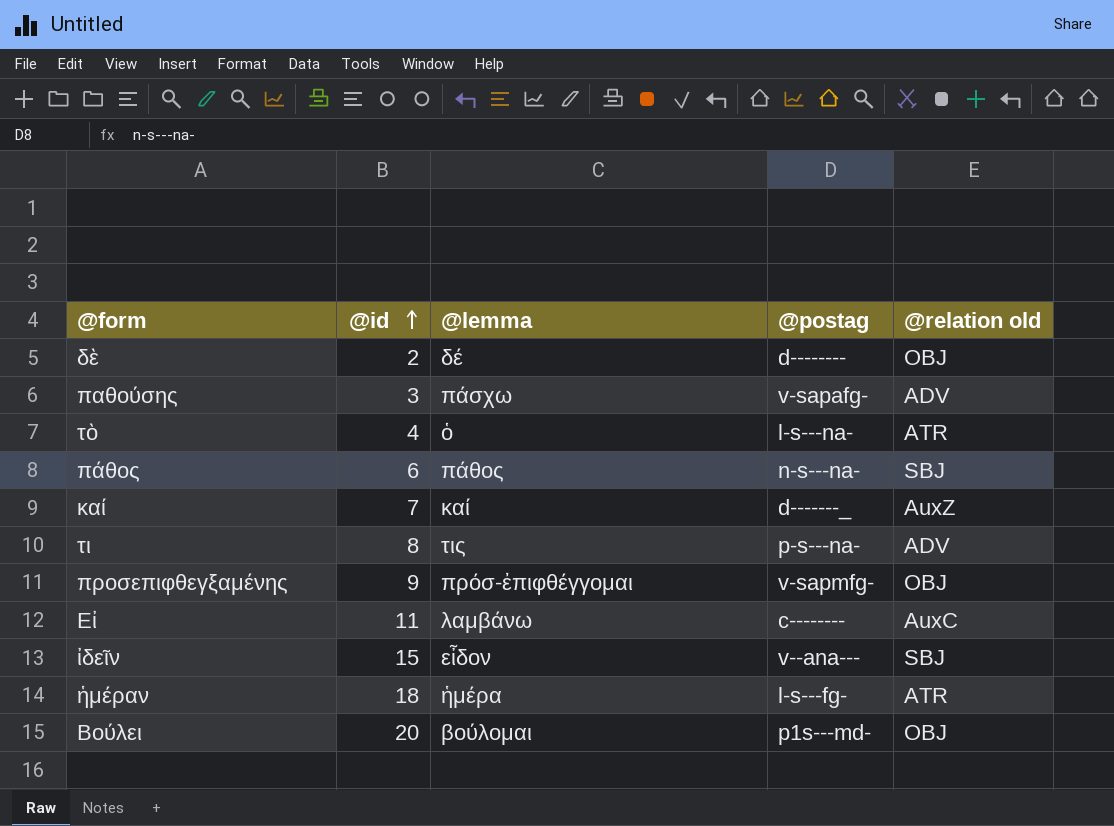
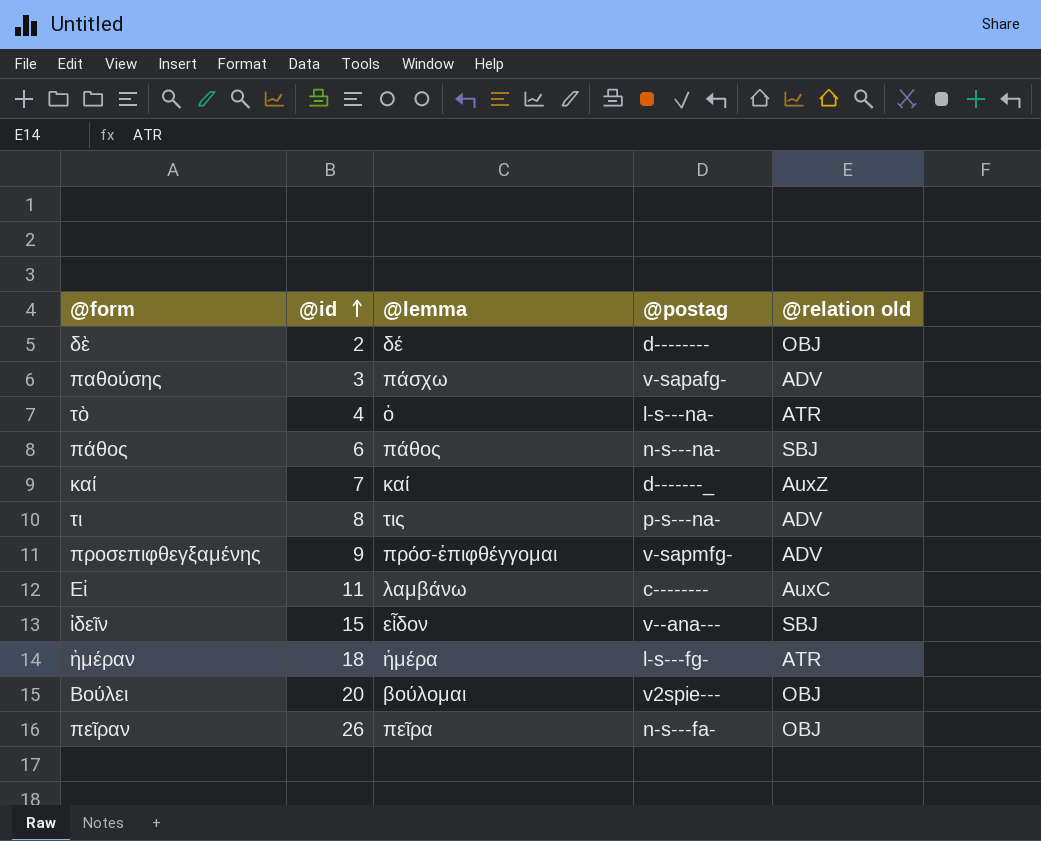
προσεπιφθεγξαμένης | @relation old: OBJ -> ADV
Βούλει | @postag: p1s---md- -> v2spie---
row πεῖραν: none -> 26 | πεῖρα | n-s---fa- | OBJ

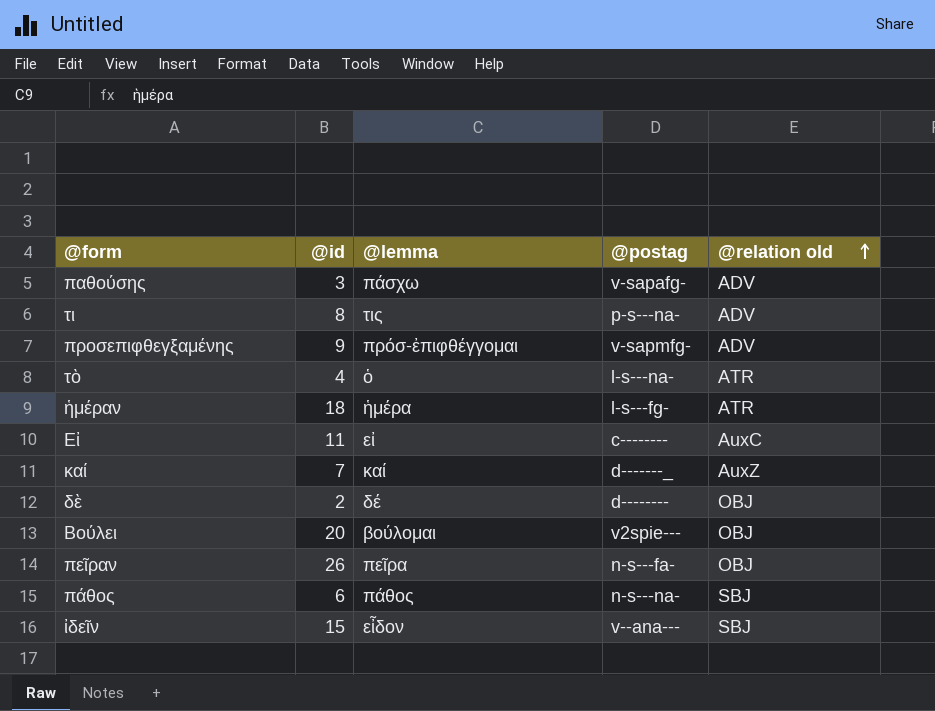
row order: @id ascending -> @relation old ascending
Εἰ | @lemma: λαμβάνω -> εἰ

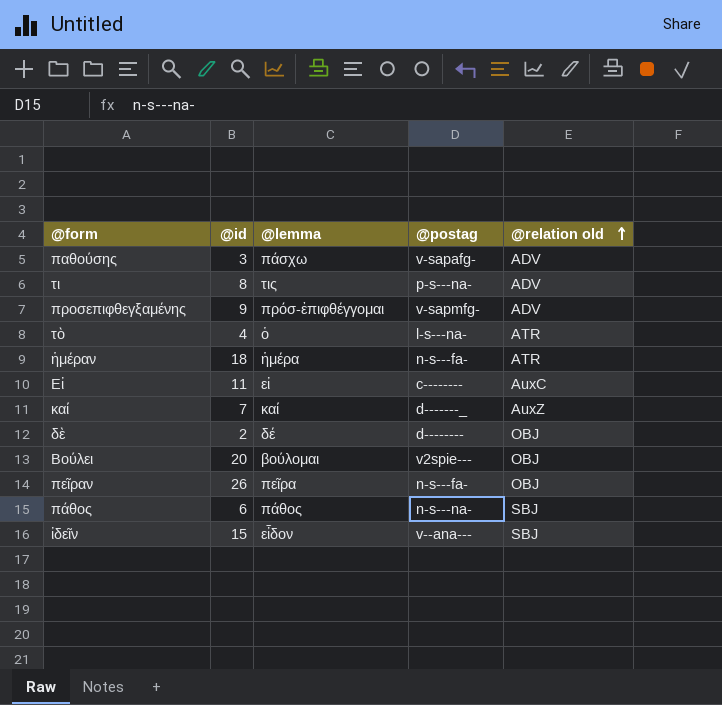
ἡμέραν | @postag: l-s---fg- -> n-s---fa-

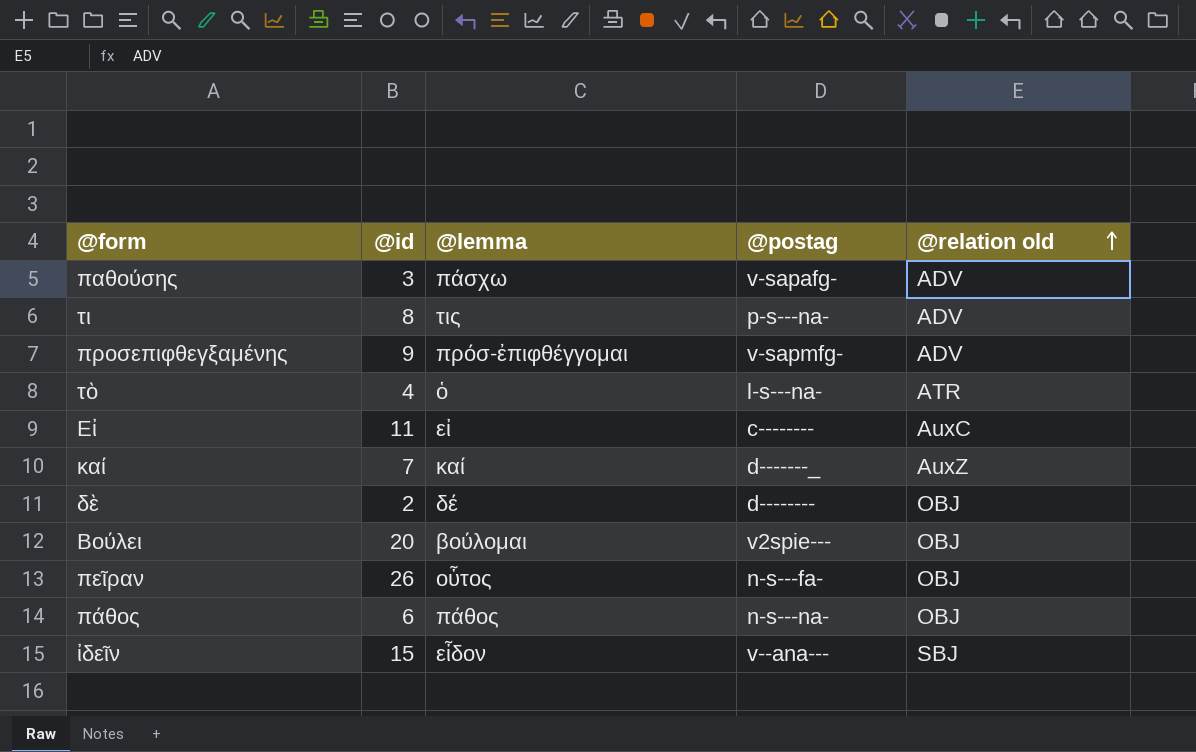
row ἡμέραν: 18 | ἡμέρα | n-s---fa- | ATR -> none
πεῖραν | @lemma: πεῖρα -> οὗτος
πάθος | @relation old: SBJ -> OBJ

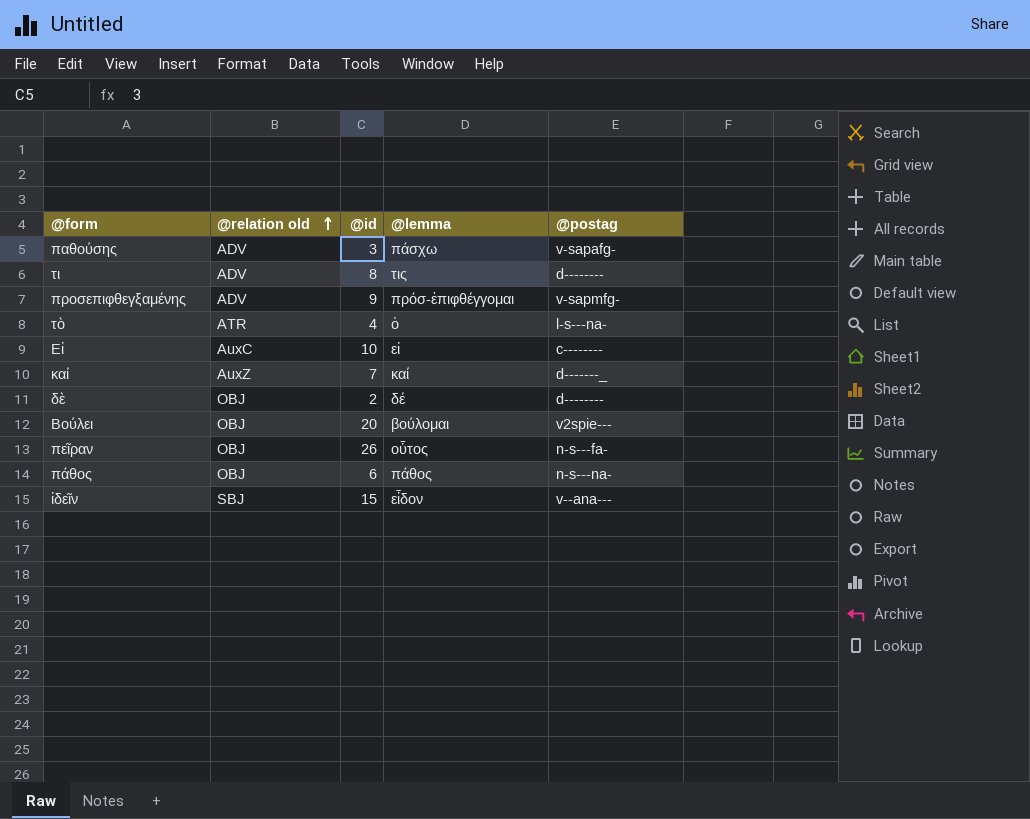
column @relation old | position: 5 -> 2
τι | @postag: p-s---na- -> d--------
Εἰ | @id: 11 -> 10

